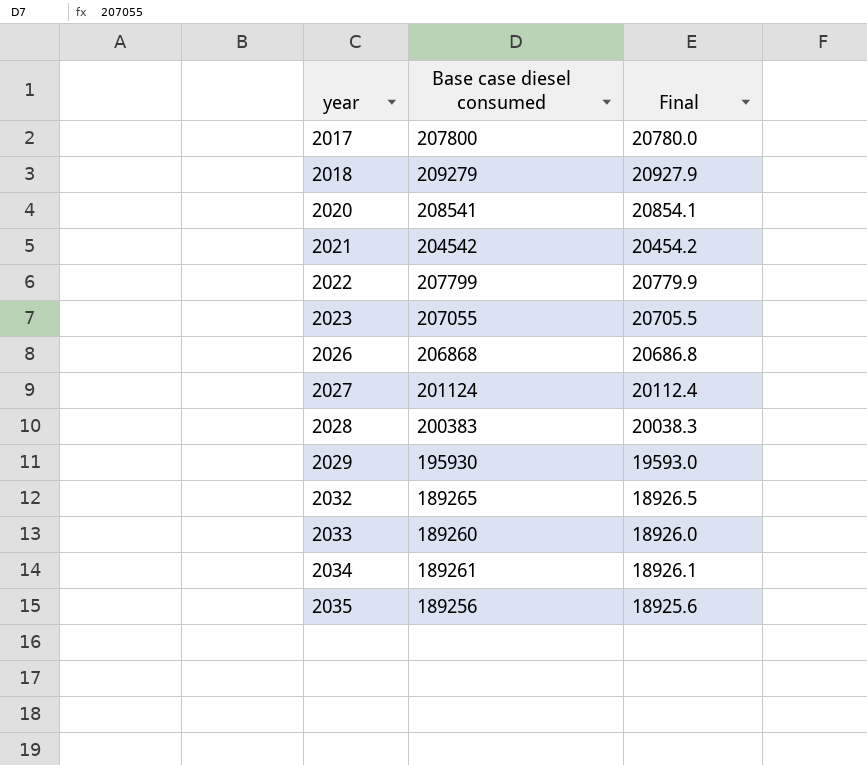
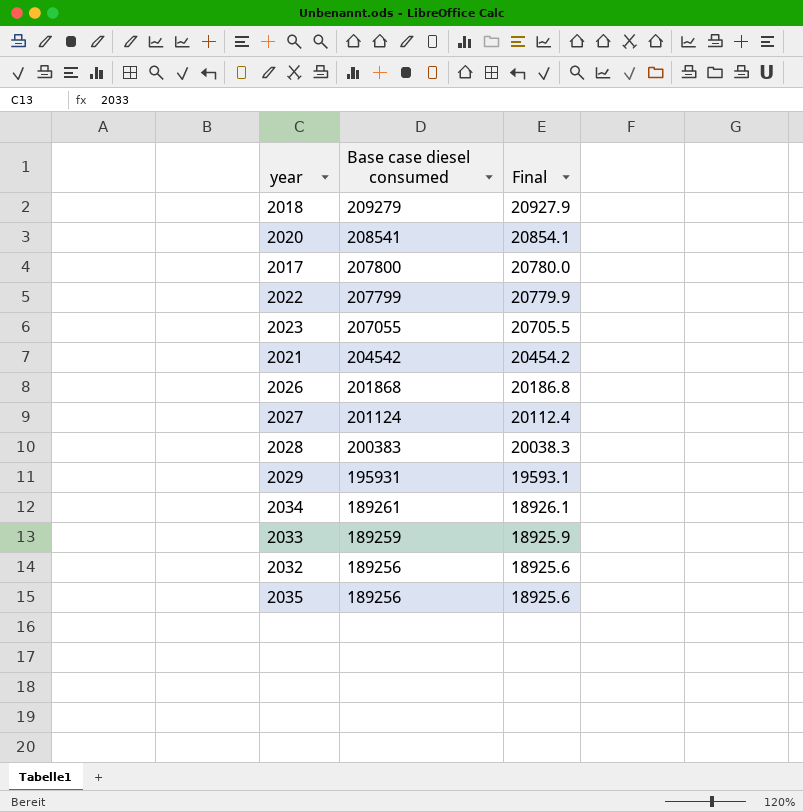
row order: year ascending -> Base case diesel consumed descending
2026 | Base case diesel consumed: 206868 -> 201868
2026 | Final: 20686.8 -> 20186.8
2029 | Base case diesel consumed: 195930 -> 195931
2029 | Final: 19593.0 -> 19593.1
2033 | Base case diesel consumed: 189260 -> 189259
2033 | Final: 18926.0 -> 18925.9
2032 | Base case diesel consumed: 189265 -> 189256
2032 | Final: 18926.5 -> 18925.6

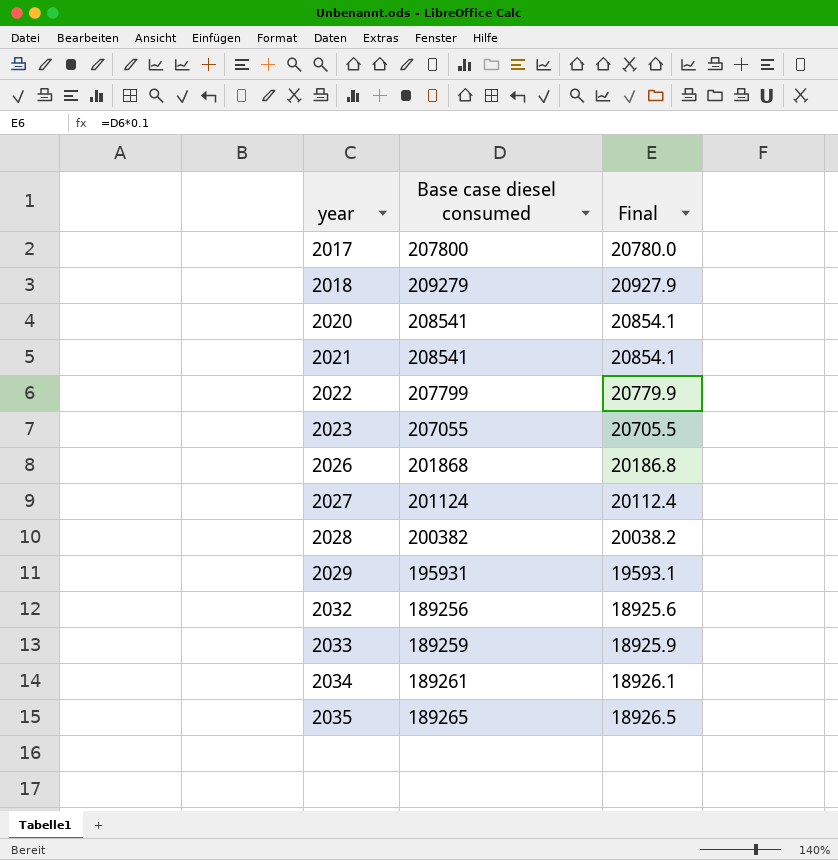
row order: Base case diesel consumed descending -> year ascending
2021 | Base case diesel consumed: 204542 -> 208541
2021 | Final: 20454.2 -> 20854.1
2028 | Base case diesel consumed: 200383 -> 200382
2028 | Final: 20038.3 -> 20038.2
2035 | Base case diesel consumed: 189256 -> 189265
2035 | Final: 18925.6 -> 18926.5

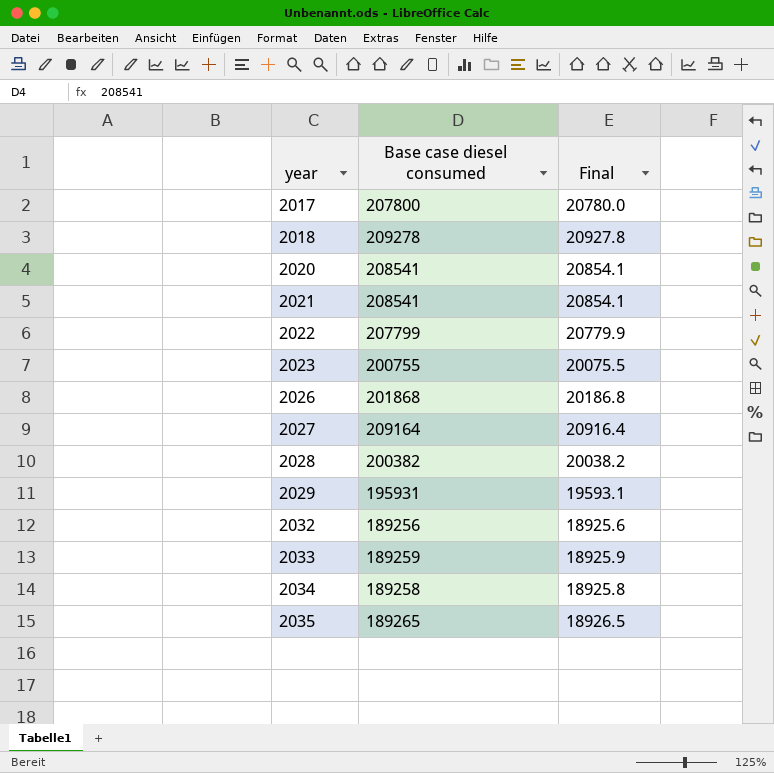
2018 | Base case diesel consumed: 209279 -> 209278
2018 | Final: 20927.9 -> 20927.8
2023 | Base case diesel consumed: 207055 -> 200755
2023 | Final: 20705.5 -> 20075.5
2027 | Base case diesel consumed: 201124 -> 209164
2027 | Final: 20112.4 -> 20916.4
2034 | Base case diesel consumed: 189261 -> 189258
2034 | Final: 18926.1 -> 18925.8

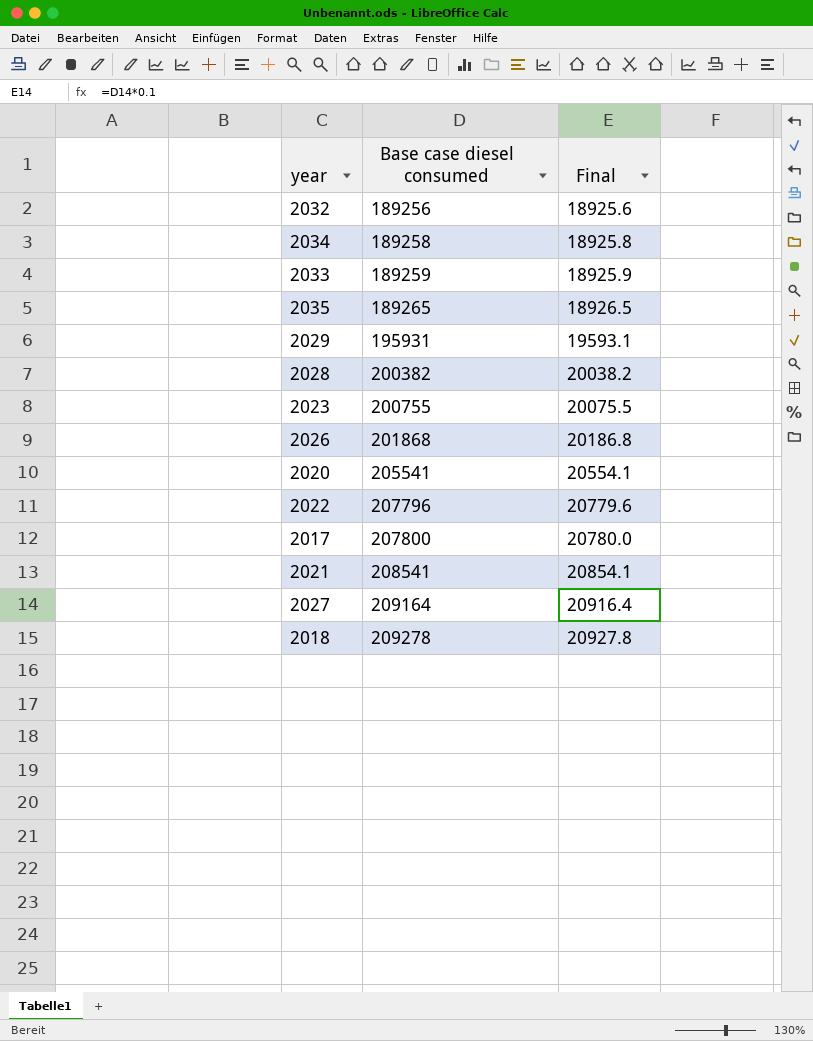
row order: year ascending -> Base case diesel consumed ascending
2020 | Base case diesel consumed: 208541 -> 205541
2020 | Final: 20854.1 -> 20554.1
2022 | Base case diesel consumed: 207799 -> 207796
2022 | Final: 20779.9 -> 20779.6

